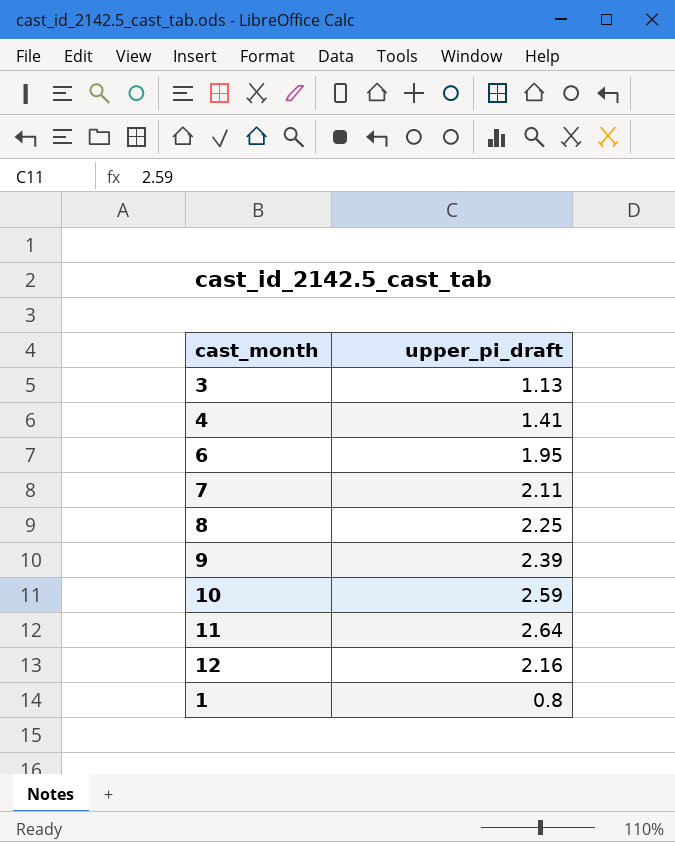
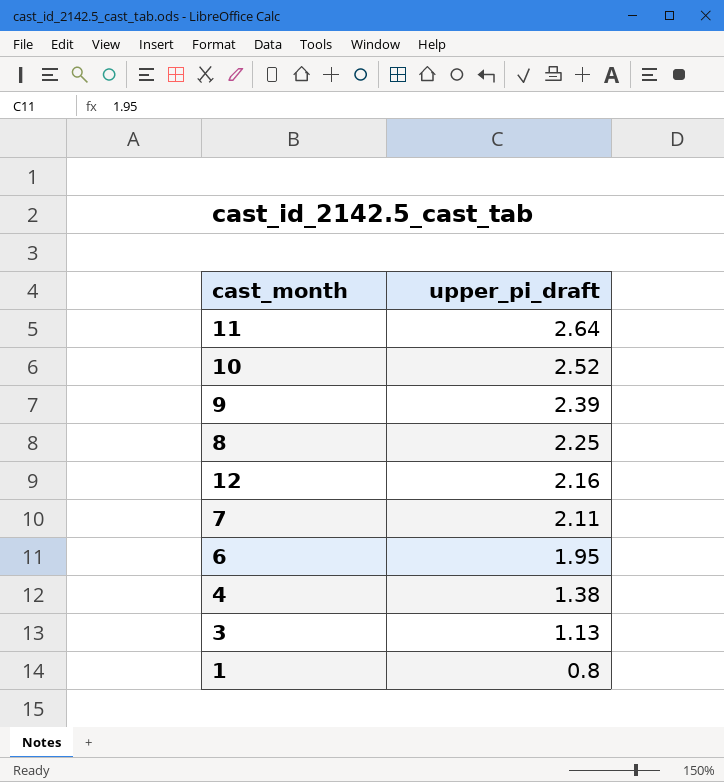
row order: none -> upper_pi_draft descending
10 | upper_pi_draft: 2.59 -> 2.52
4 | upper_pi_draft: 1.41 -> 1.38

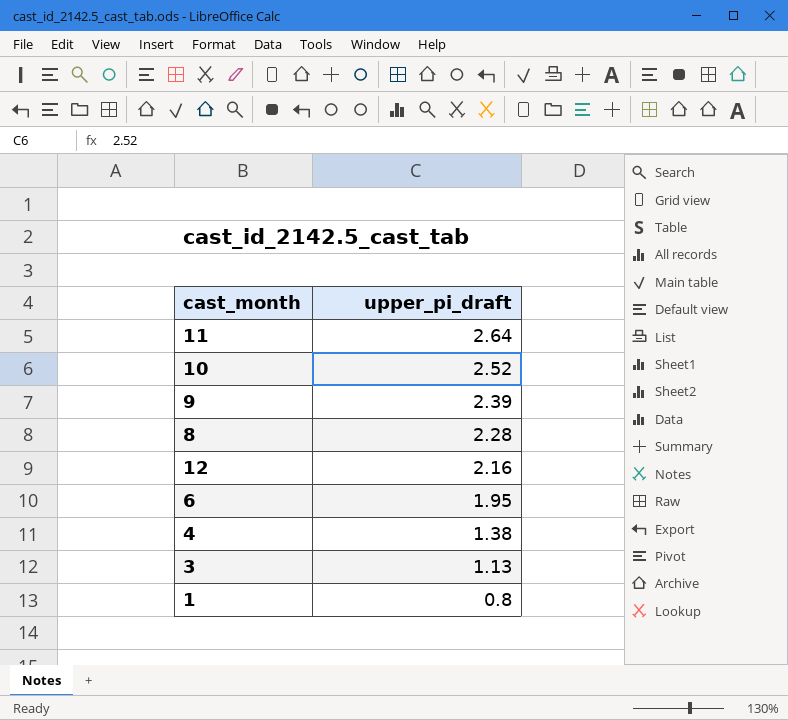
row 7: 2.11 -> none
8 | upper_pi_draft: 2.25 -> 2.28

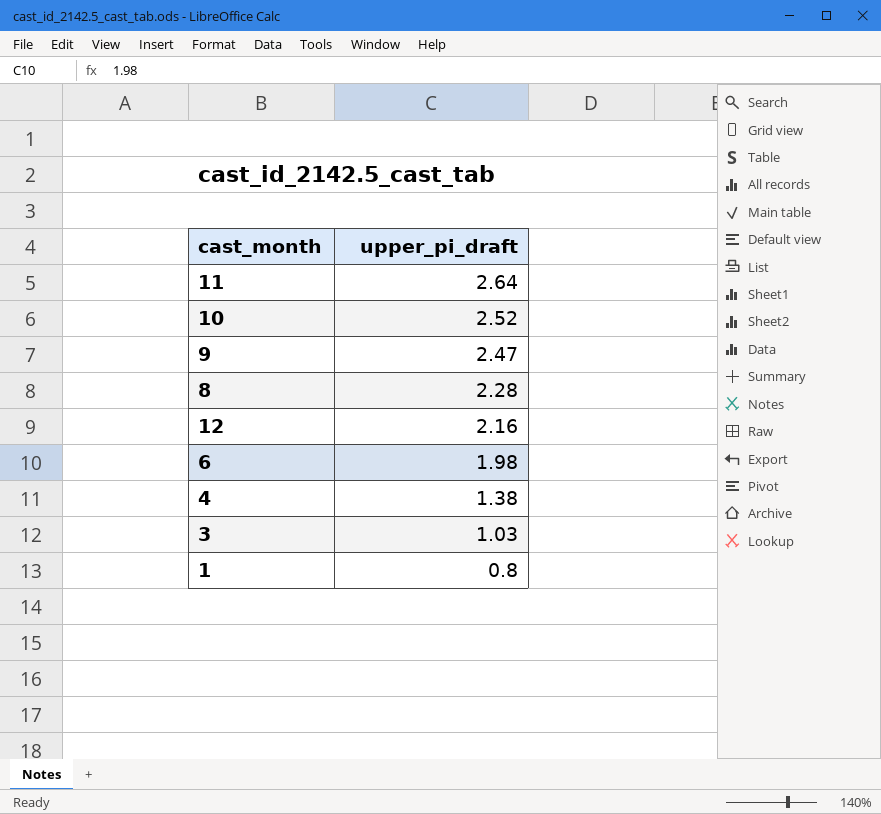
9 | upper_pi_draft: 2.39 -> 2.47
6 | upper_pi_draft: 1.95 -> 1.98
3 | upper_pi_draft: 1.13 -> 1.03

